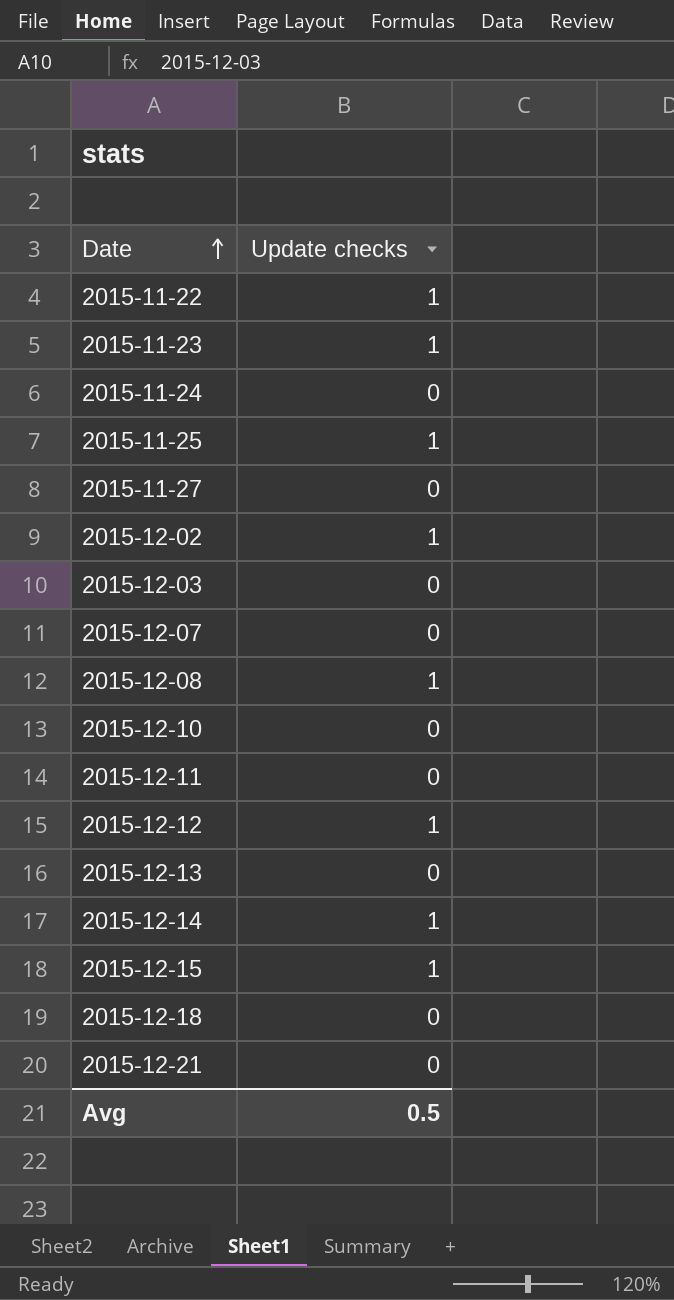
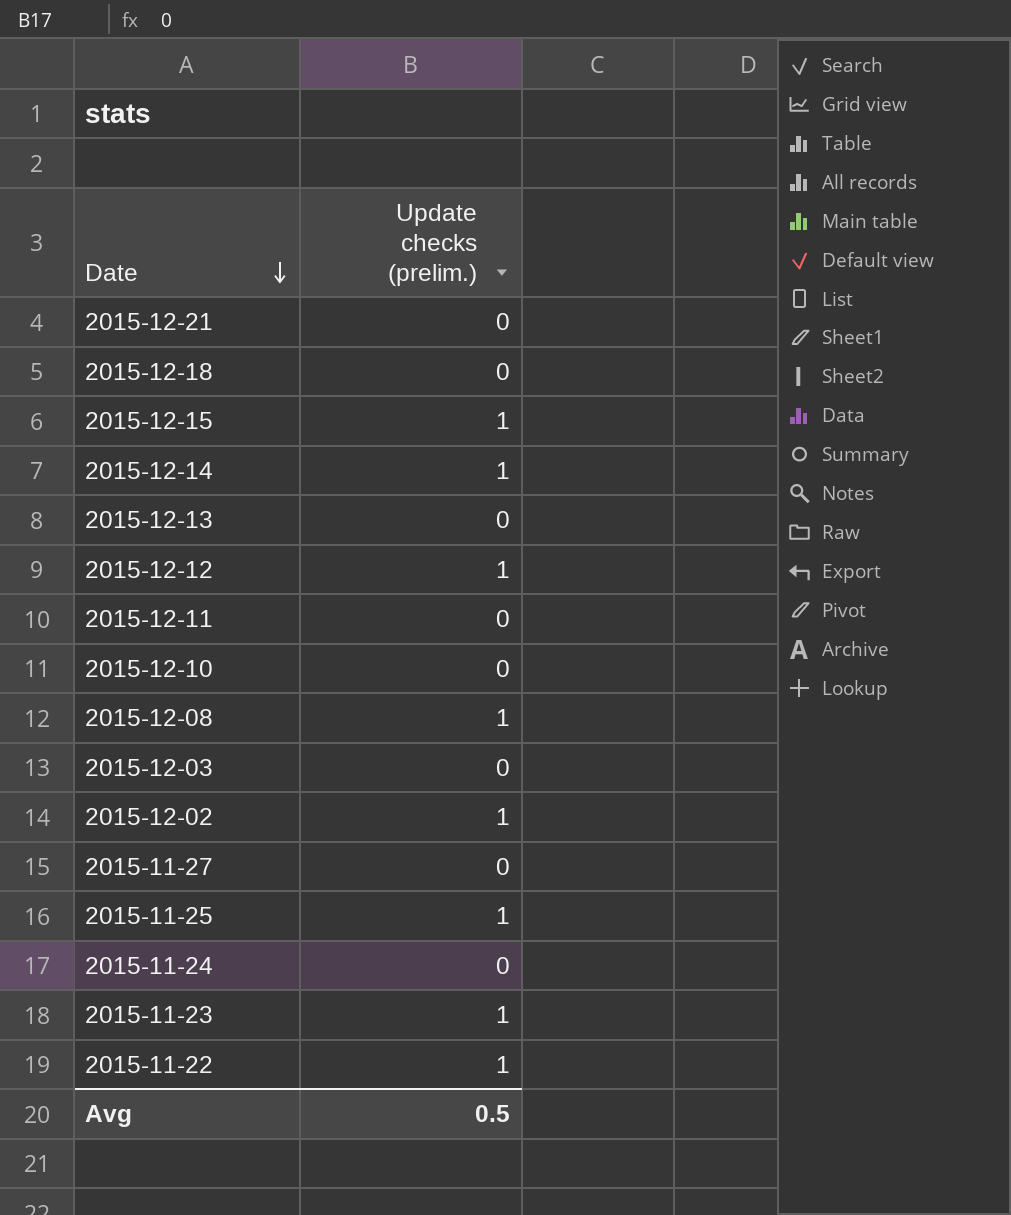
row order: Date ascending -> Date descending
column name: Update checks -> Update checks (prelim.)
row 2015-12-07: 0 -> none

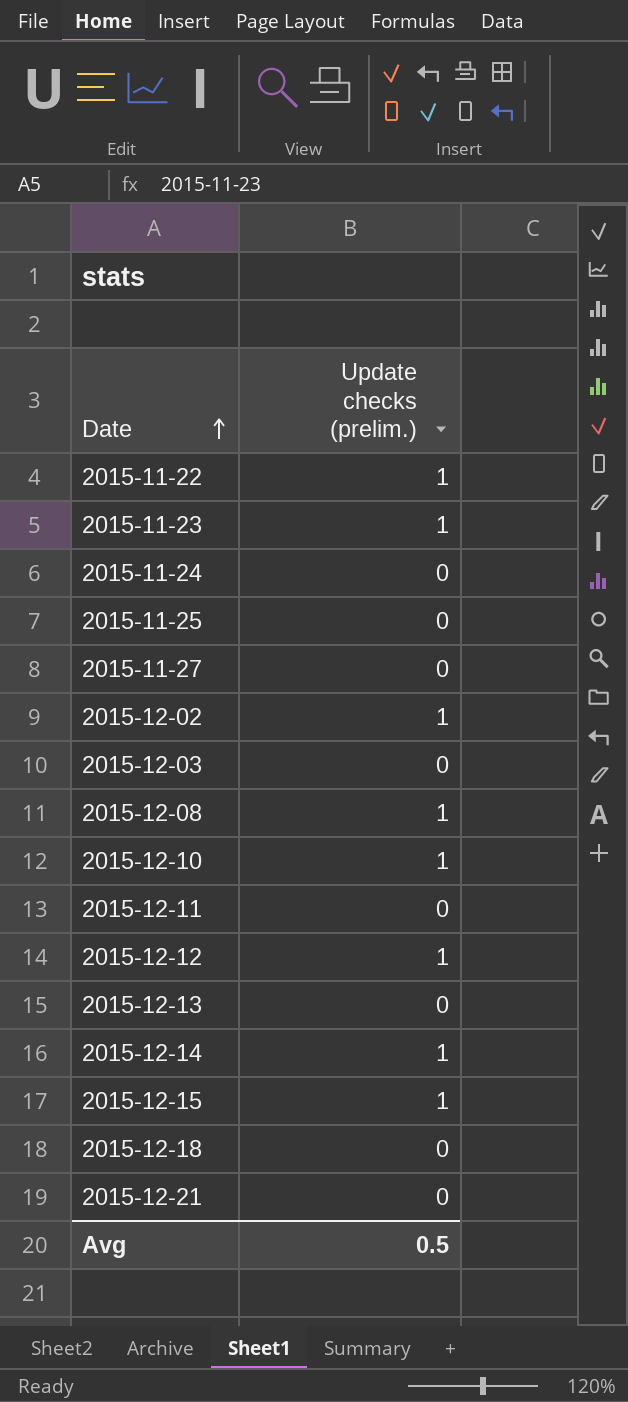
row order: Date descending -> Date ascending
2015-11-25 | Update checks (prelim.): 1 -> 0
2015-12-10 | Update checks (prelim.): 0 -> 1

